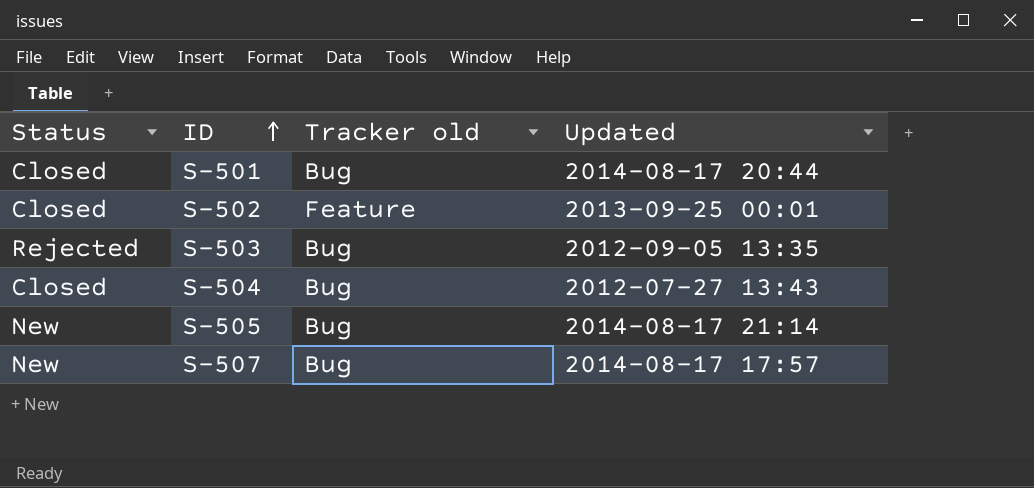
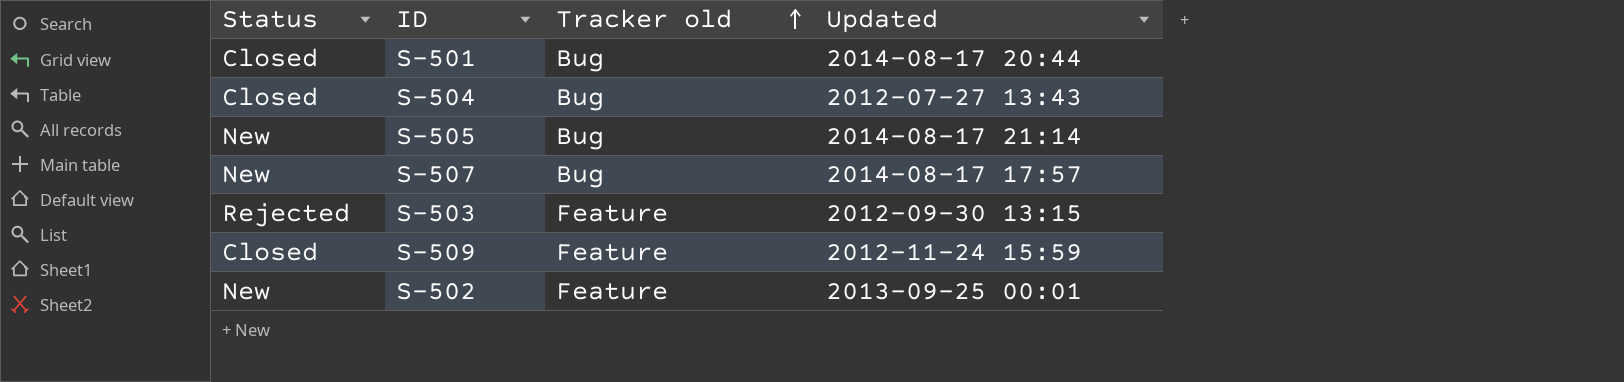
row order: ID ascending -> Tracker old ascending
S-503 | Tracker old: Bug -> Feature
S-503 | Updated: 2012-09-05 13:35 -> 2012-09-30 13:15
row S-509: none -> Closed | Feature | 2012-11-24 15:59
S-502 | Status: Closed -> New

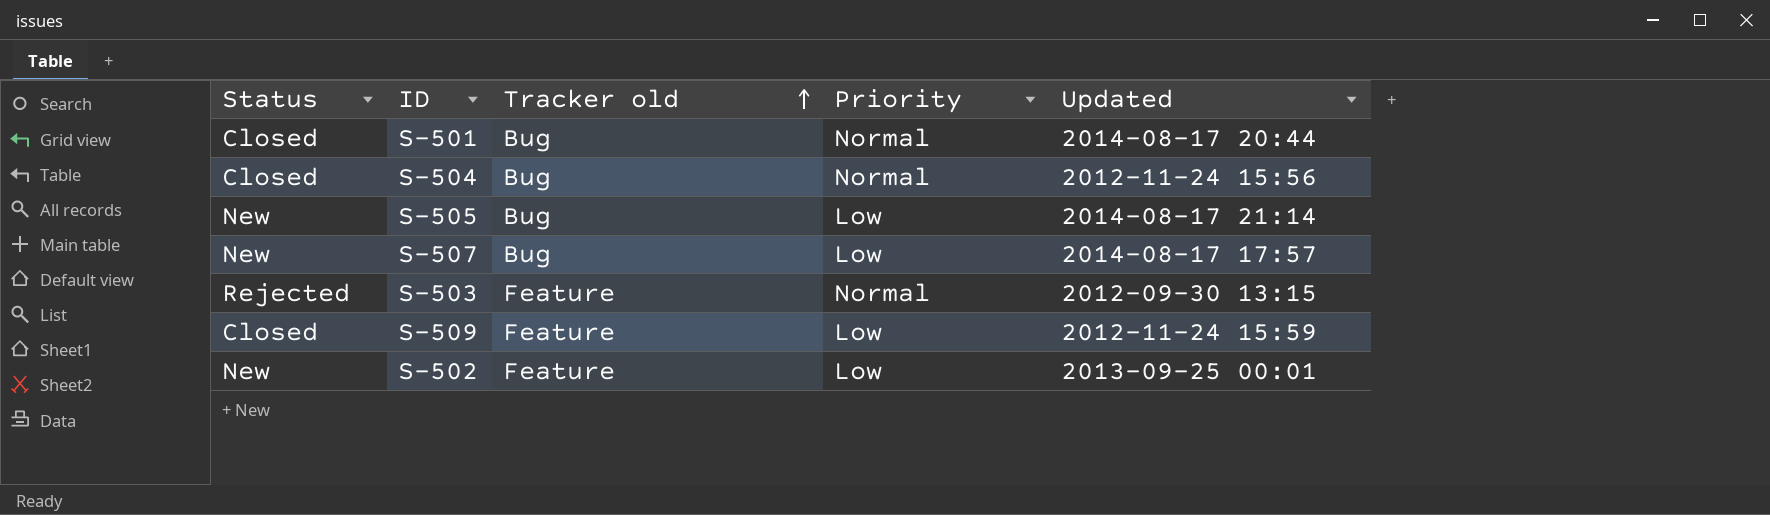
column Priority | position: none -> 4
S-504 | Updated: 2012-07-27 13:43 -> 2012-11-24 15:56

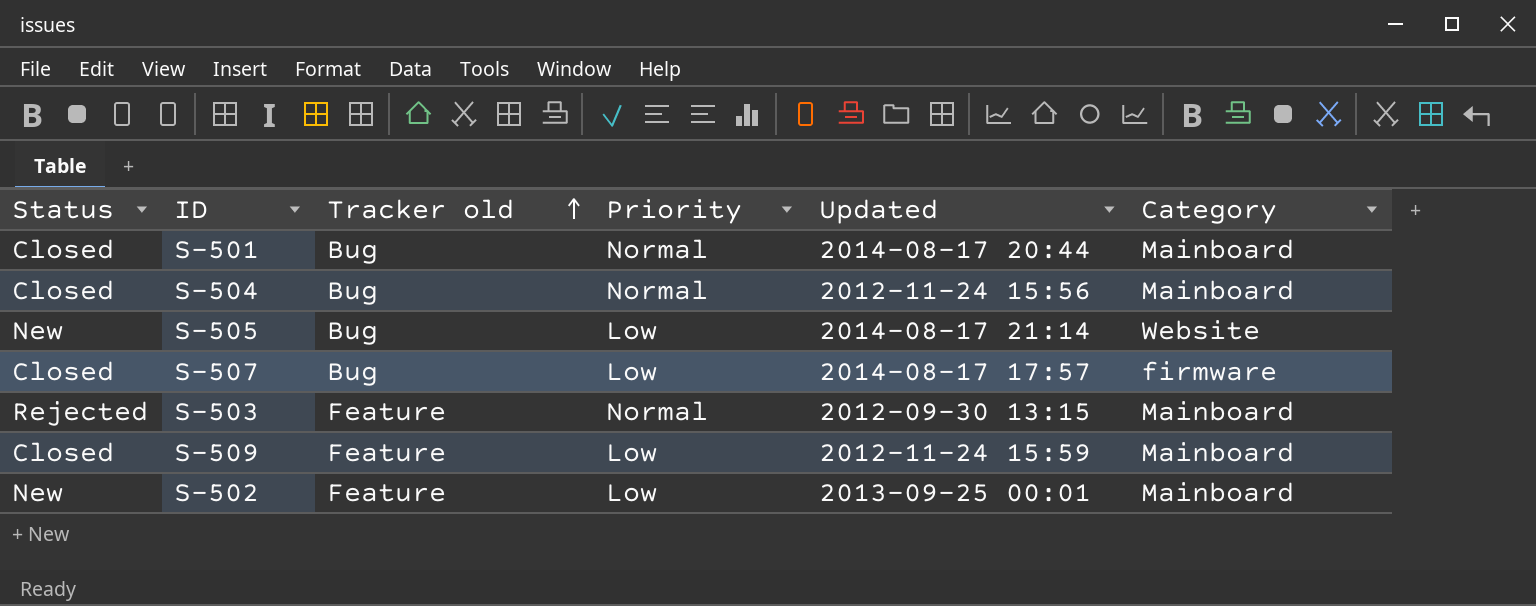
column Category | position: none -> 6
S-507 | Status: New -> Closed

